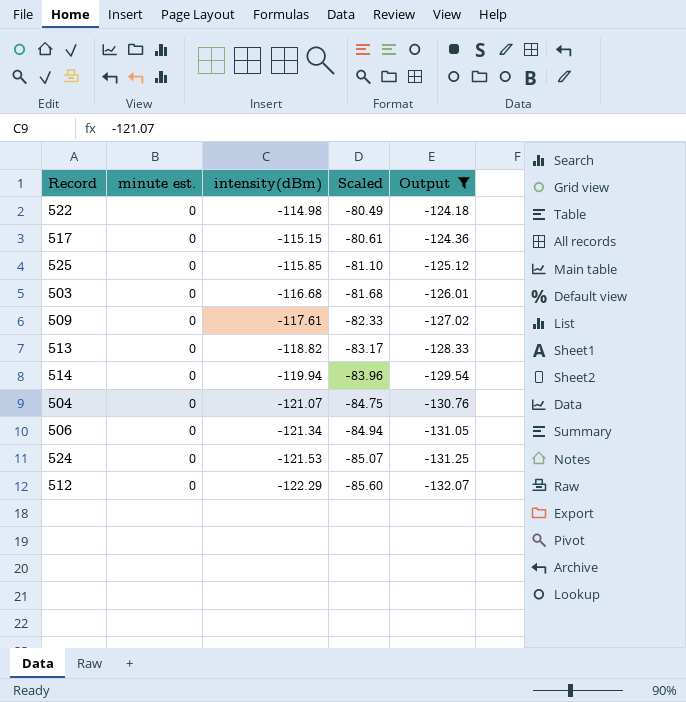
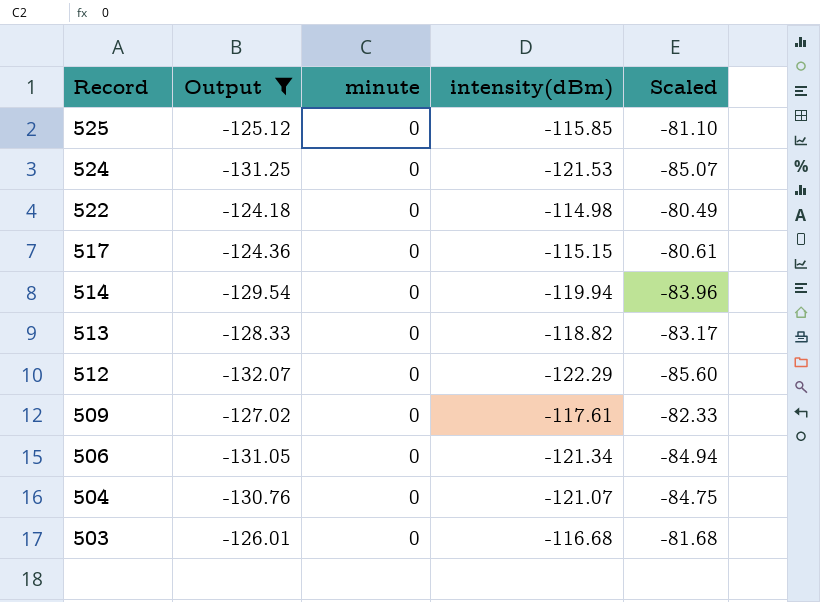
row order: intensity(dBm) descending -> Record descending
column Output | position: 5 -> 2
column name: minute est. -> minute

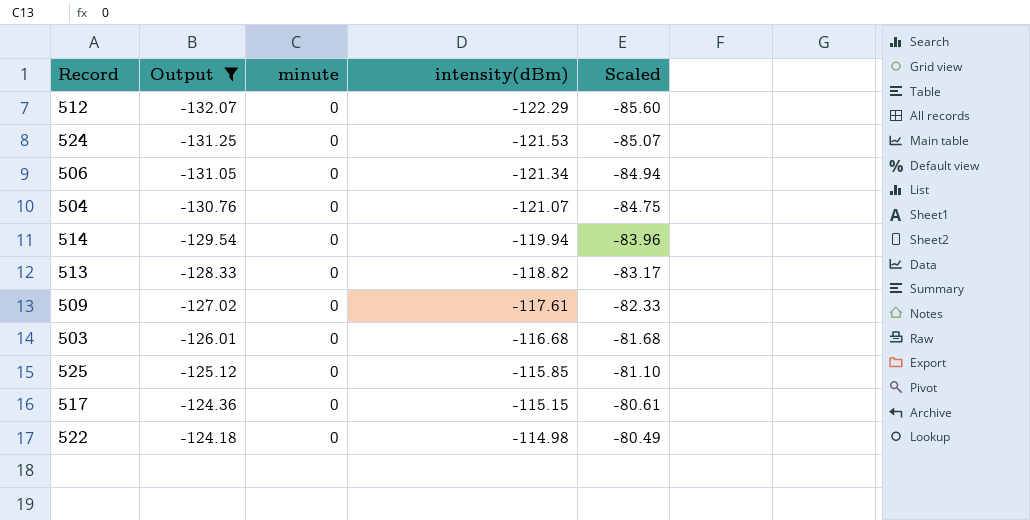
row order: Record descending -> Output ascending

